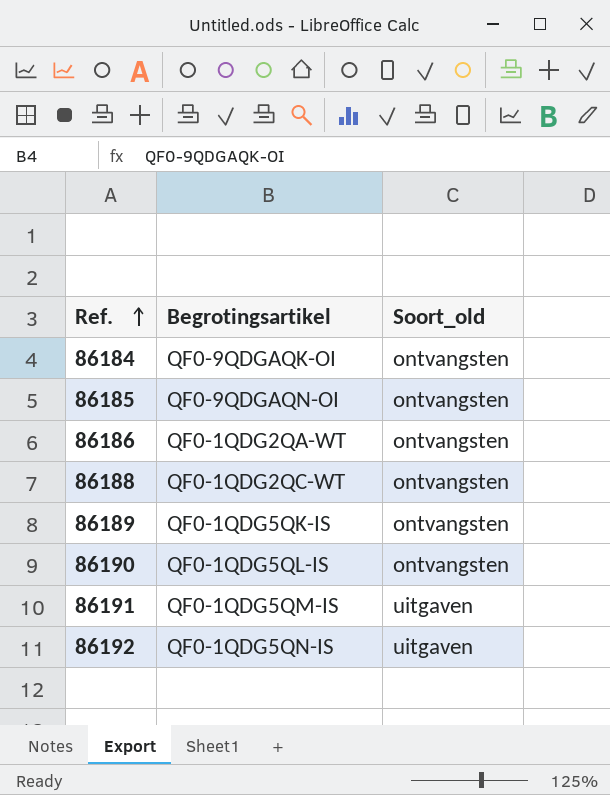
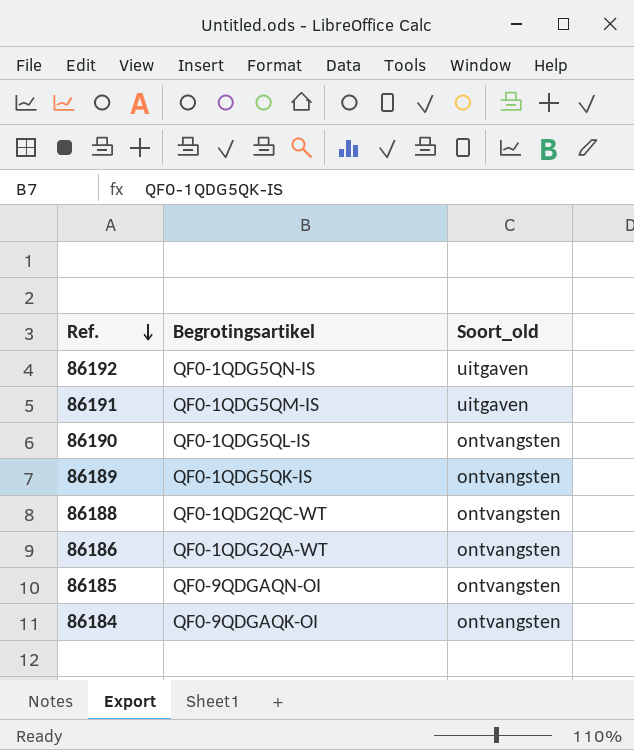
row order: Ref. ascending -> Ref. descending

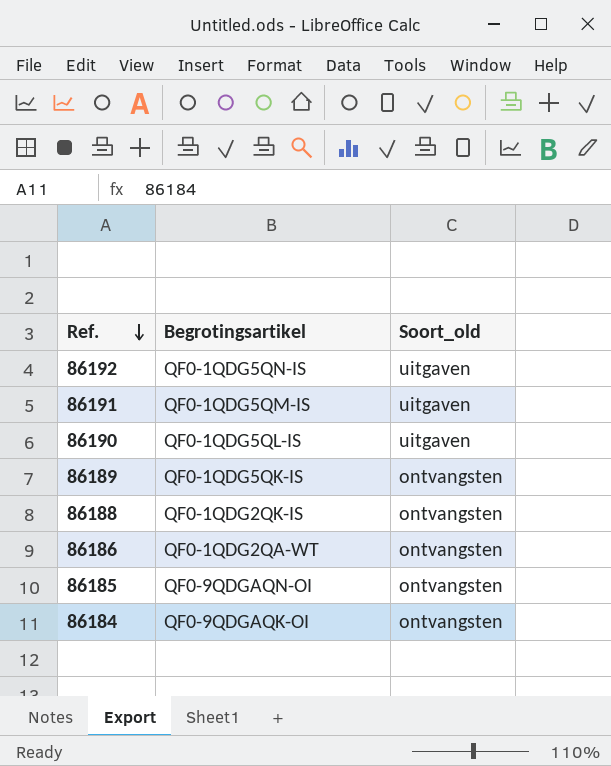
86190 | Soort_old: ontvangsten -> uitgaven
86188 | Begrotingsartikel: QF0-1QDG2QC-WT -> QF0-1QDG2QK-IS

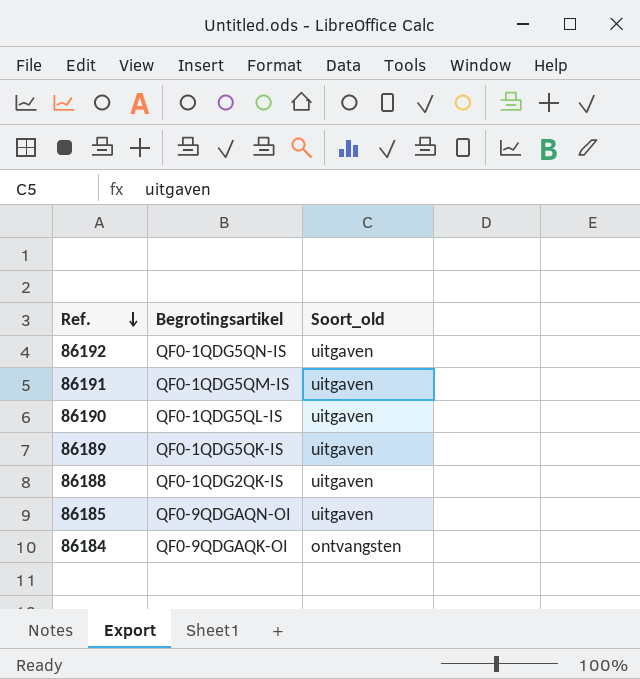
row 86186: QF0-1QDG2QA-WT | ontvangsten -> none
86189 | Soort_old: ontvangsten -> uitgaven
86188 | Soort_old: ontvangsten -> uitgaven
86185 | Soort_old: ontvangsten -> uitgaven

